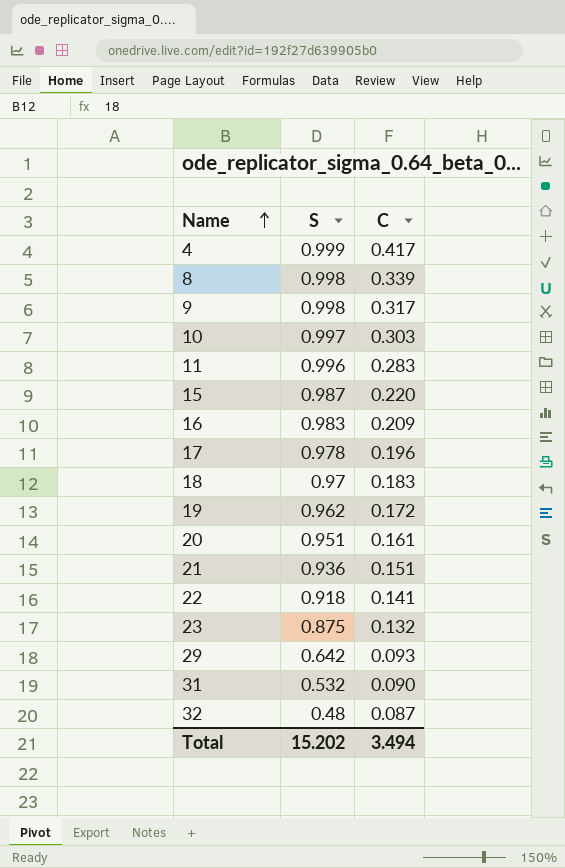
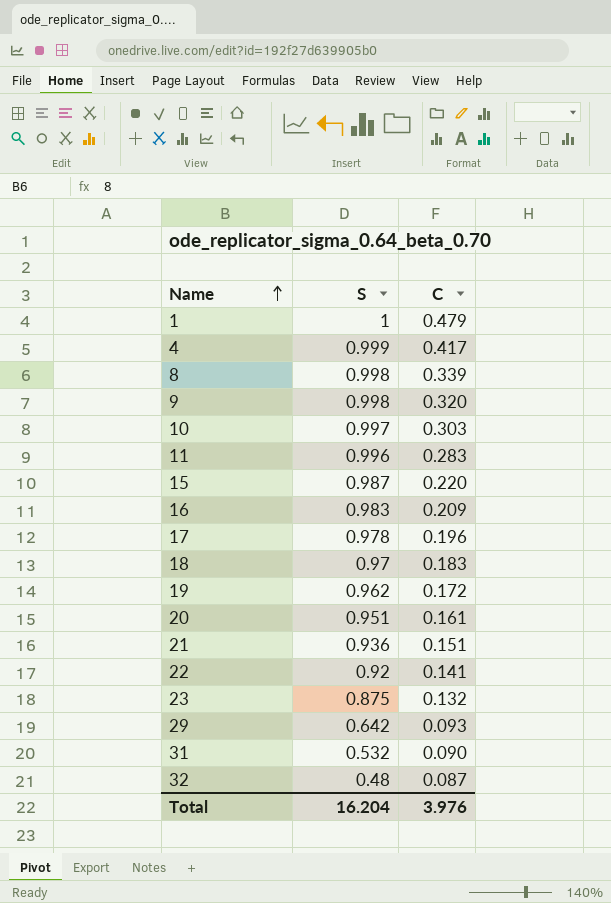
row 1: none -> 1 | 0.479
9 | C: 0.317 -> 0.320
22 | S: 0.918 -> 0.92
Total | S: 15.202 -> 16.204
Total | C: 3.494 -> 3.976

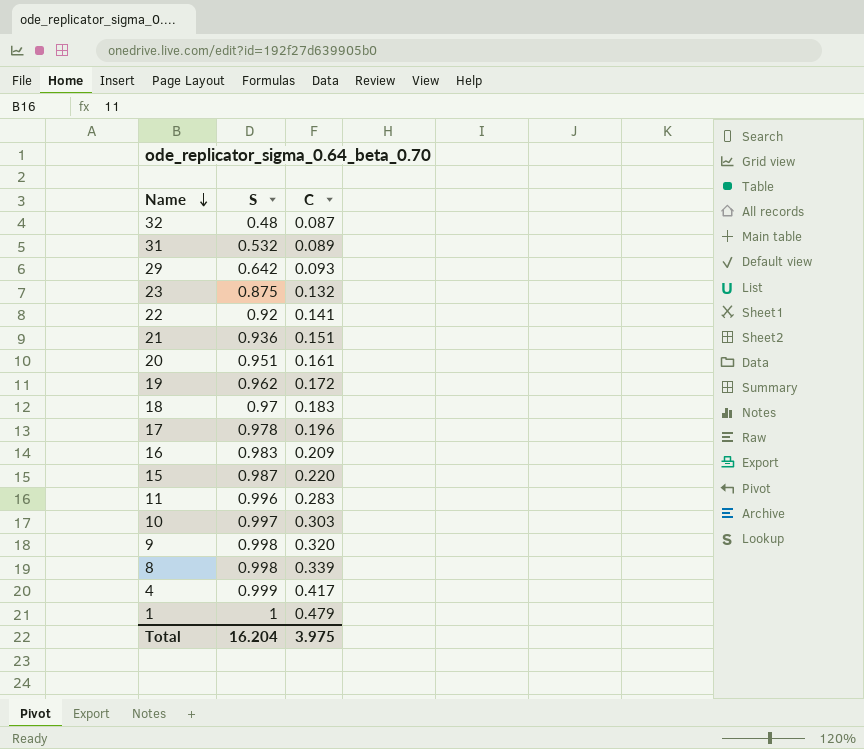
row order: Name ascending -> Name descending
31 | C: 0.090 -> 0.089
Total | C: 3.976 -> 3.975

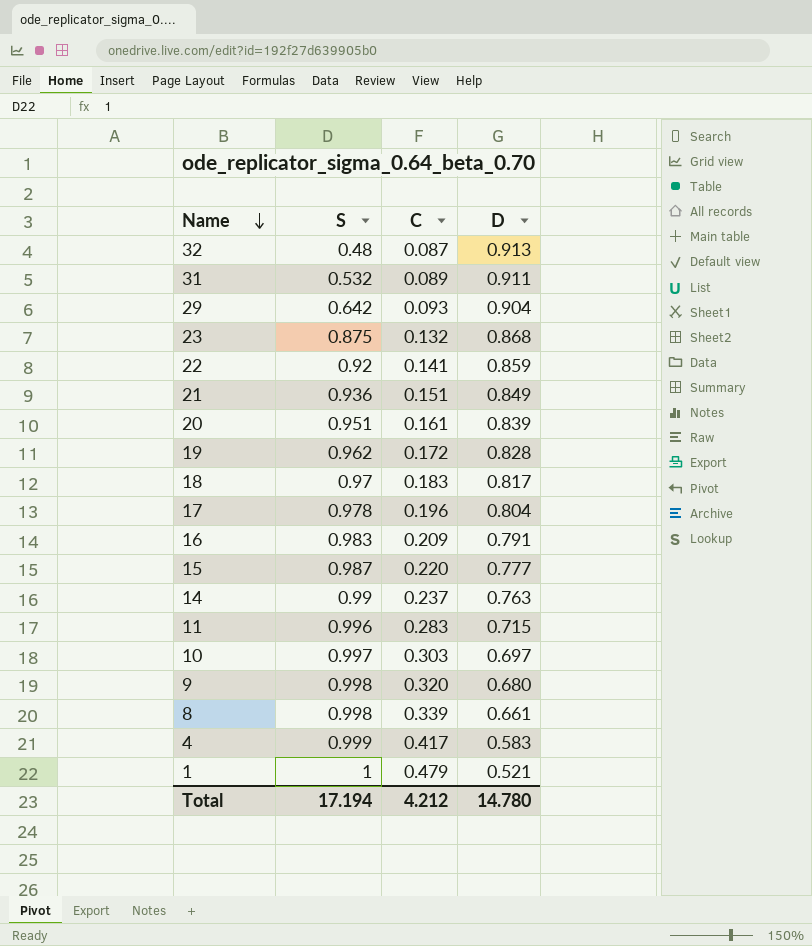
column D | position: none -> 4
row 14: none -> 0.99 | 0.237 | 0.763
Total | S: 16.204 -> 17.194
Total | C: 3.975 -> 4.212

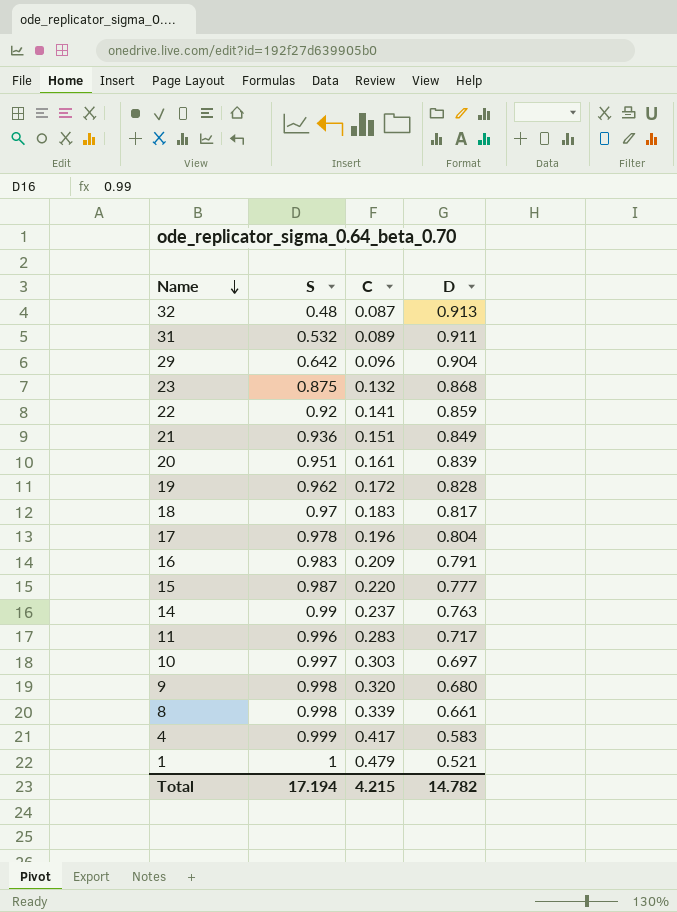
29 | C: 0.093 -> 0.096
11 | D: 0.715 -> 0.717
Total | C: 4.212 -> 4.215
Total | D: 14.780 -> 14.782

